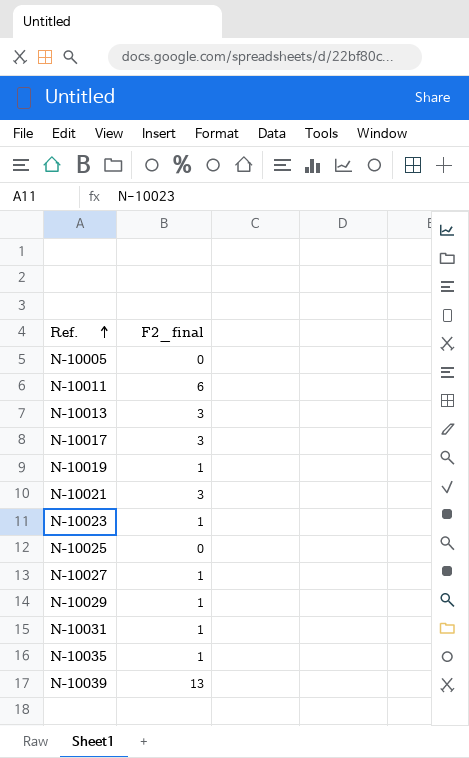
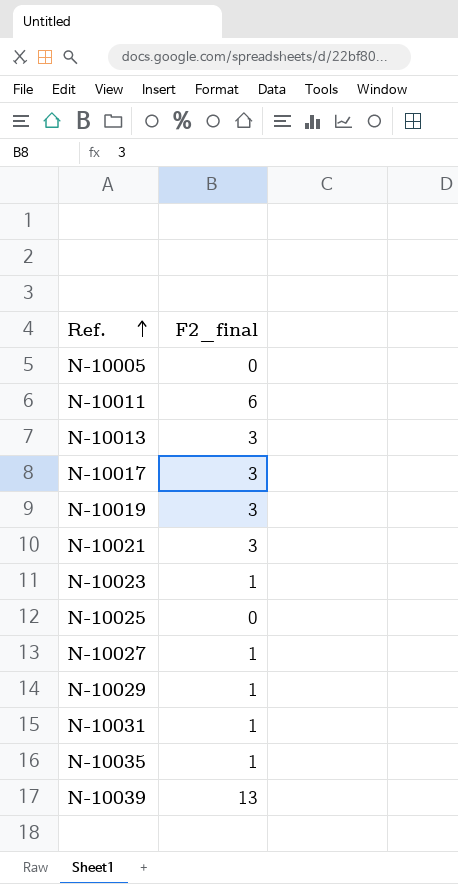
N-10019 | F2_final: 1 -> 3

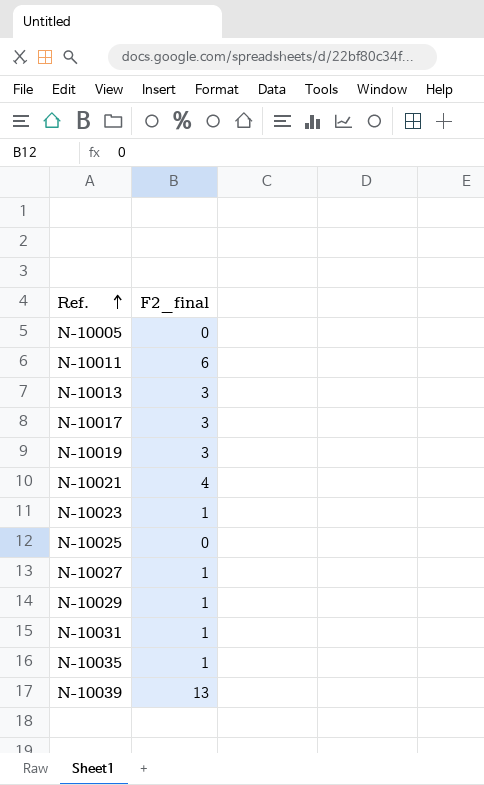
N-10021 | F2_final: 3 -> 4

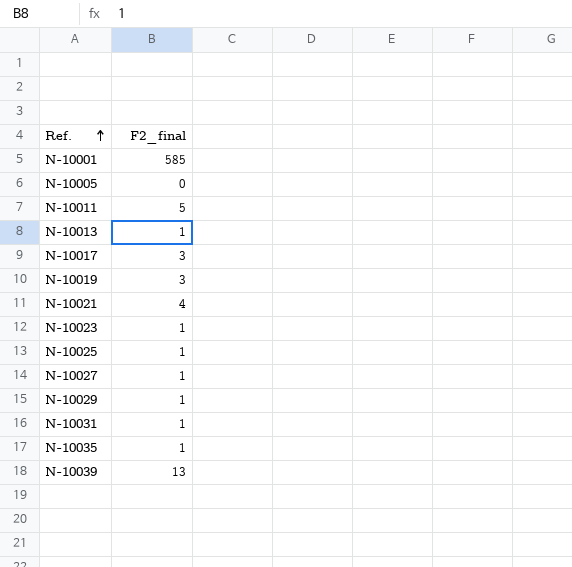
row N-10001: none -> 585
N-10011 | F2_final: 6 -> 5
N-10013 | F2_final: 3 -> 1
N-10025 | F2_final: 0 -> 1

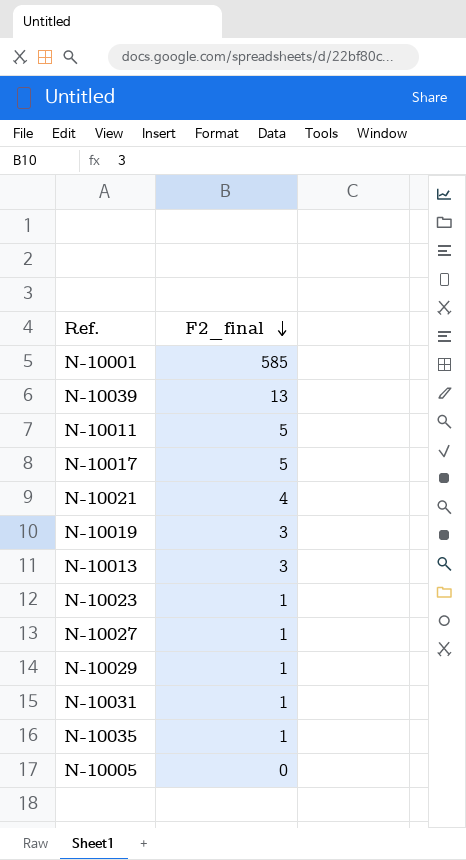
row order: Ref. ascending -> F2_final descending
row N-10025: 1 -> none
N-10017 | F2_final: 3 -> 5
N-10013 | F2_final: 1 -> 3

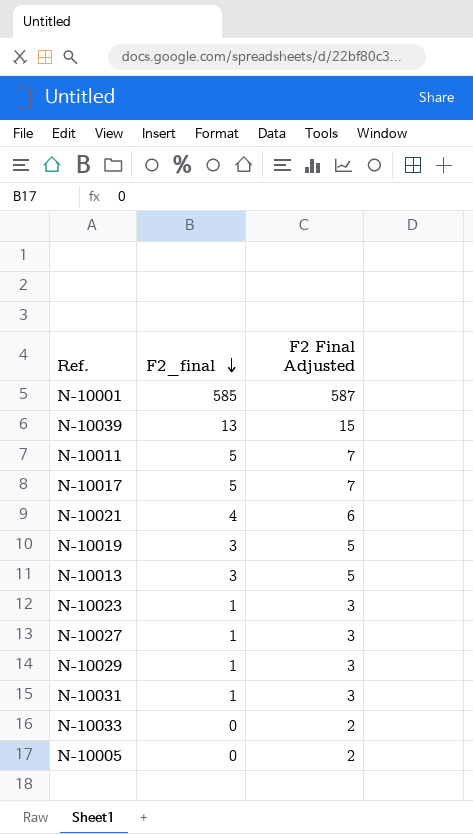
column F2 Final Adjusted | formula: none -> [F2_final] + 2
row N-10035: 1 -> none
row N-10033: none -> 0 | 2

